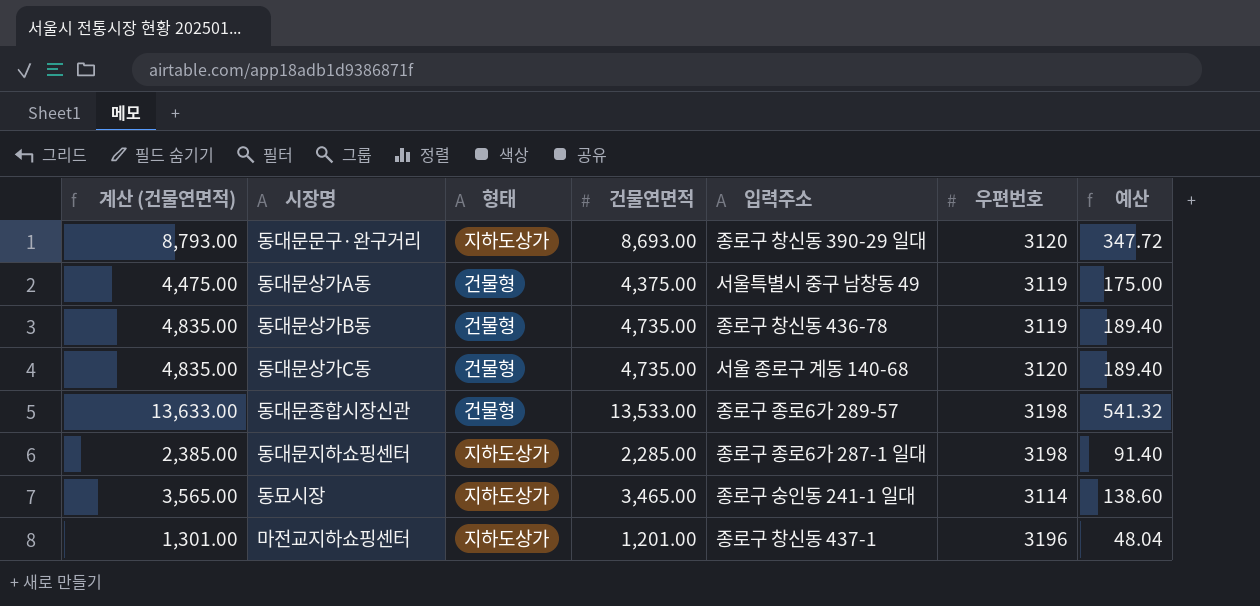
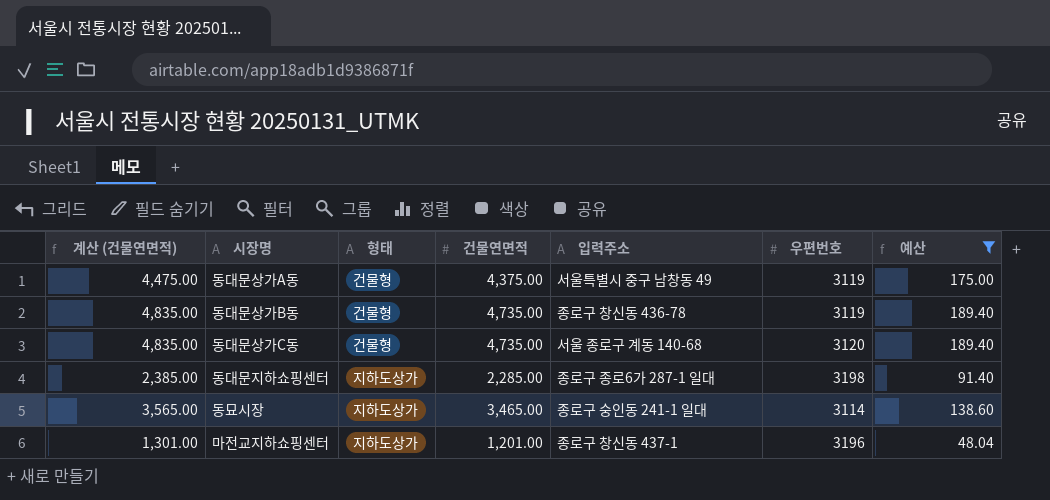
filter: none -> 예산 <= 189.40

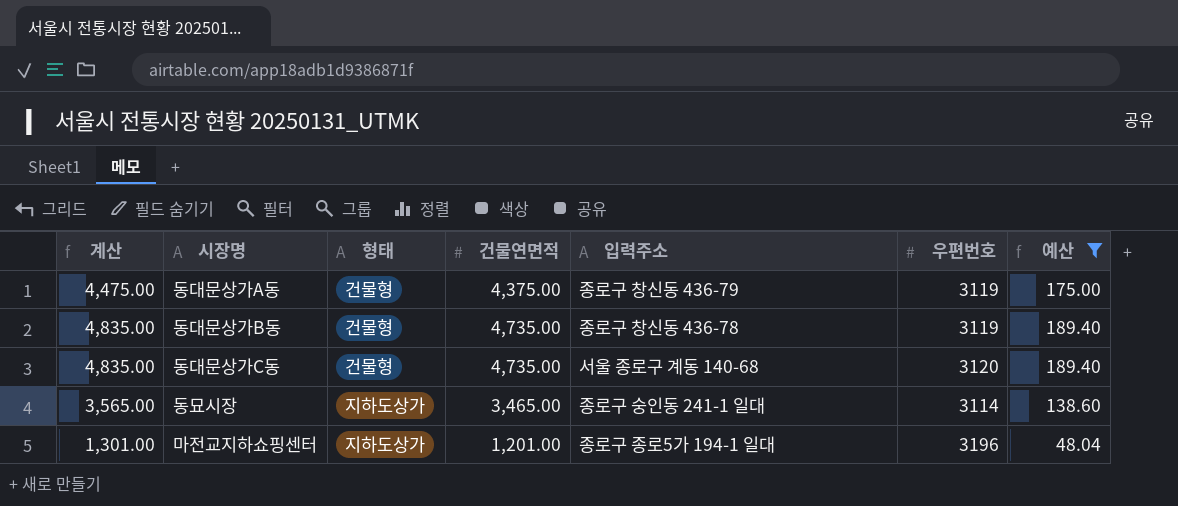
column name: 계산 (건물연면적) -> 계산
row 동대문지하쇼핑센터: 2,385.00 | 지하도상가 | 2,285.00 | 종로구 종로6가 287-1 일대 | 3198 | 91.40 -> none
동대문상가A동 | 입력주소: 서울특별시 중구 남창동 49 -> 종로구 창신동 436-79
마전교지하쇼핑센터 | 입력주소: 종로구 창신동 437-1 -> 종로구 종로5가 194-1 일대

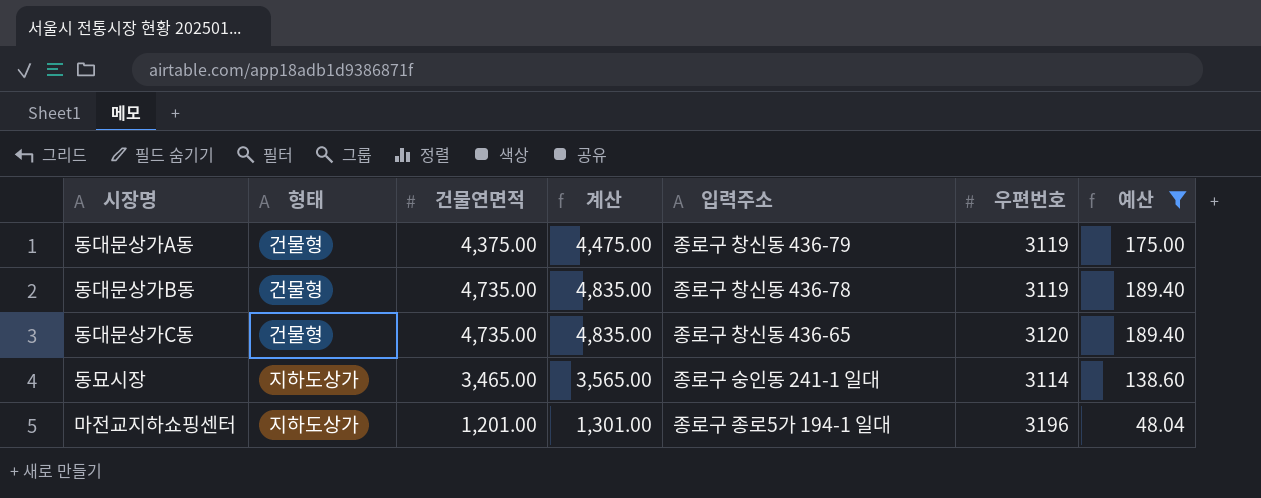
column 계산 | position: 1 -> 4
동대문상가C동 | 입력주소: 서울 종로구 계동 140-68 -> 종로구 창신동 436-65

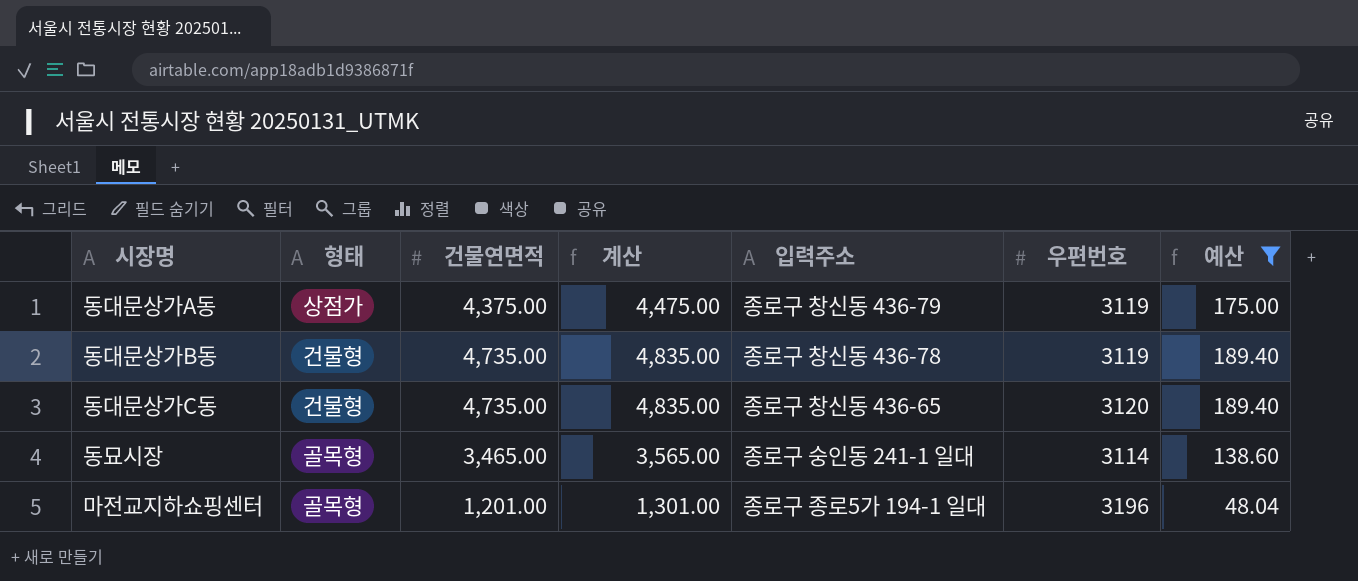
동대문상가A동 | 형태: 건물형 -> 상점가
동묘시장 | 형태: 지하도상가 -> 골목형
마전교지하쇼핑센터 | 형태: 지하도상가 -> 골목형

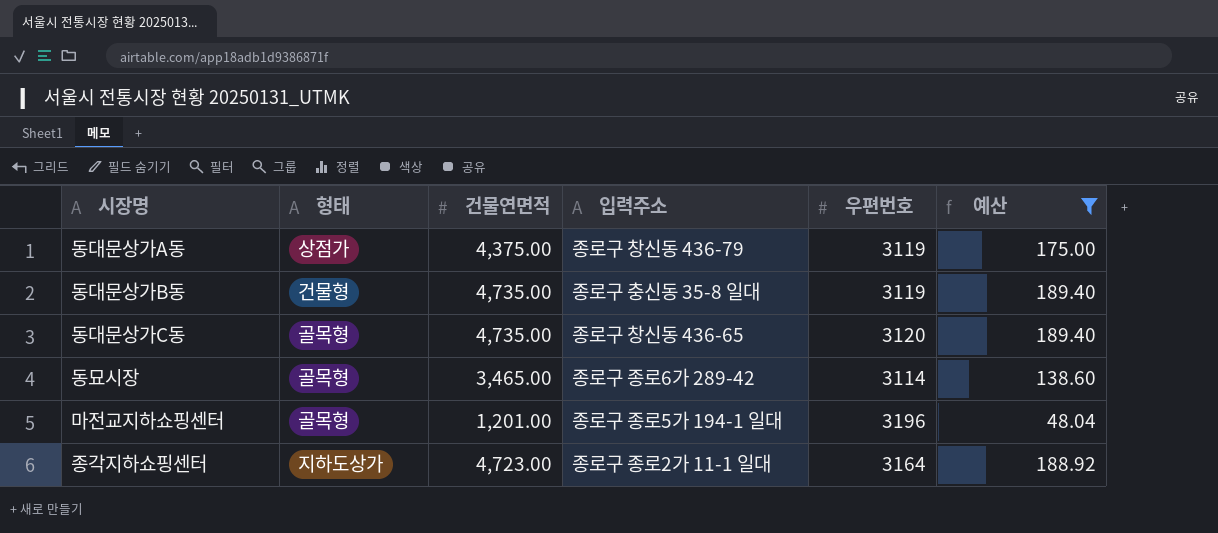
column 계산 | formula: [건물연면적] + 100 -> none
동대문상가B동 | 입력주소: 종로구 창신동 436-78 -> 종로구 충신동 35-8 일대
동대문상가C동 | 형태: 건물형 -> 골목형
동묘시장 | 입력주소: 종로구 숭인동 241-1 일대 -> 종로구 종로6가 289-42
row 종각지하쇼핑센터: none -> 지하도상가 | 4,723.00 | 종로구 종로2가 11-1 일대 | 3164 | 188.92

